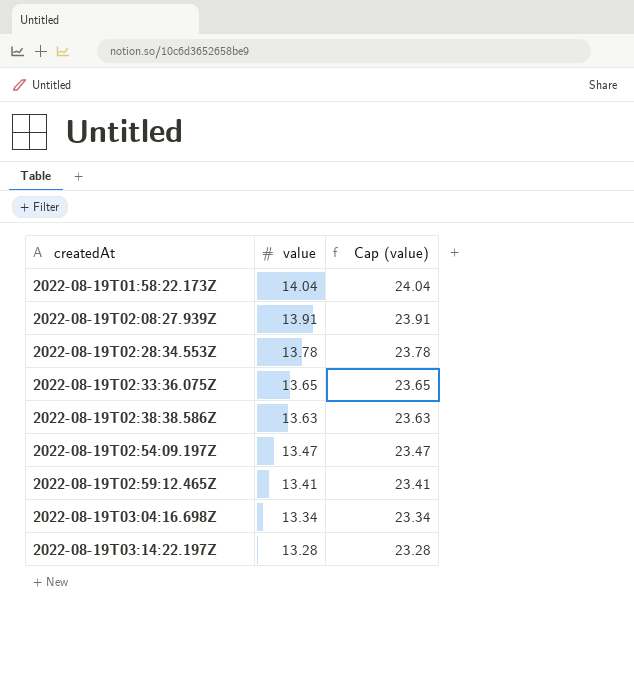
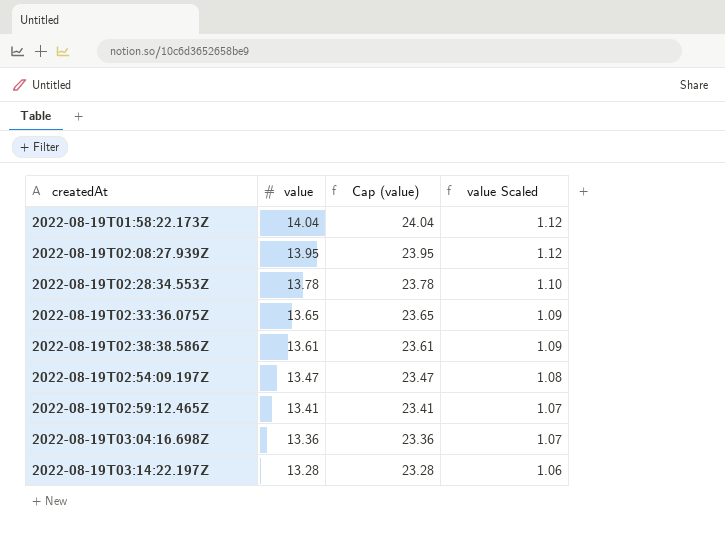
column value Scaled | formula: none -> [value] * 0.08
2022-08-19T02:08:27.939Z | value: 13.91 -> 13.95
2022-08-19T02:08:27.939Z | Cap (value): 23.91 -> 23.95
2022-08-19T02:38:38.586Z | value: 13.63 -> 13.61
2022-08-19T02:38:38.586Z | Cap (value): 23.63 -> 23.61
2022-08-19T03:04:16.698Z | value: 13.34 -> 13.36
2022-08-19T03:04:16.698Z | Cap (value): 23.34 -> 23.36

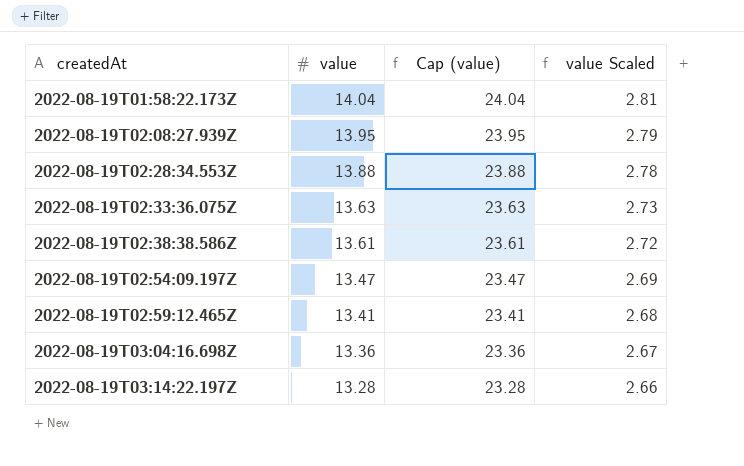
column value Scaled | formula: [value] * 0.08 -> [value] * 0.2
2022-08-19T02:28:34.553Z | value: 13.78 -> 13.88
2022-08-19T02:28:34.553Z | Cap (value): 23.78 -> 23.88
2022-08-19T02:33:36.075Z | value: 13.65 -> 13.63
2022-08-19T02:33:36.075Z | Cap (value): 23.65 -> 23.63

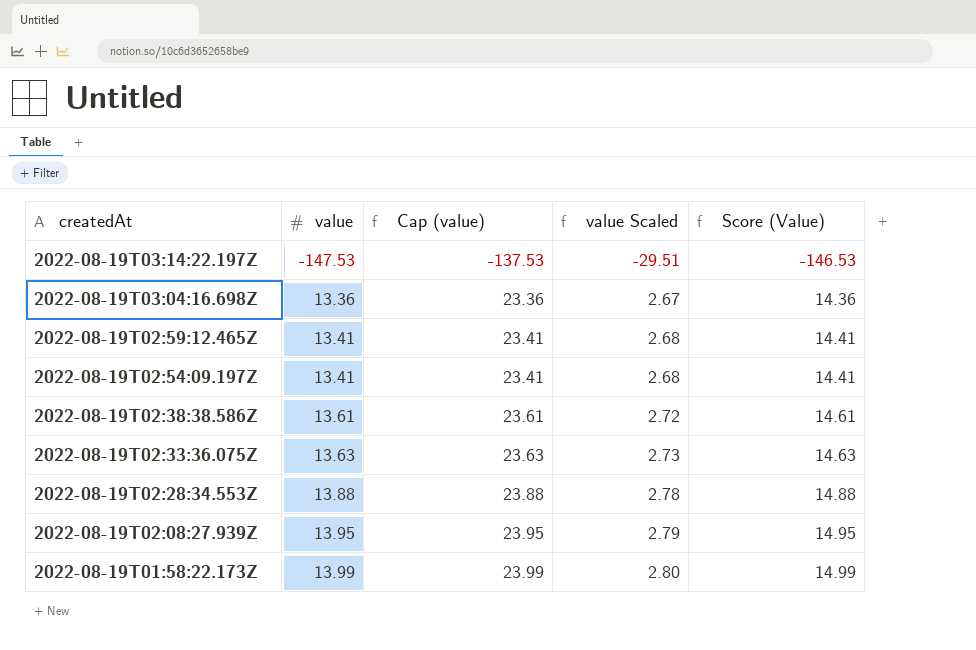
row order: createdAt ascending -> createdAt descending
column Score (Value) | formula: none -> [value] + 1
2022-08-19T03:14:22.197Z | value: 13.28 -> -147.53
2022-08-19T03:14:22.197Z | Cap (value): 23.28 -> -137.53
2022-08-19T03:14:22.197Z | value Scaled: 2.66 -> -29.51
2022-08-19T02:54:09.197Z | value: 13.47 -> 13.41
2022-08-19T02:54:09.197Z | Cap (value): 23.47 -> 23.41
2022-08-19T02:54:09.197Z | value Scaled: 2.69 -> 2.68
2022-08-19T01:58:22.173Z | value: 14.04 -> 13.99
2022-08-19T01:58:22.173Z | Cap (value): 24.04 -> 23.99
2022-08-19T01:58:22.173Z | value Scaled: 2.81 -> 2.80

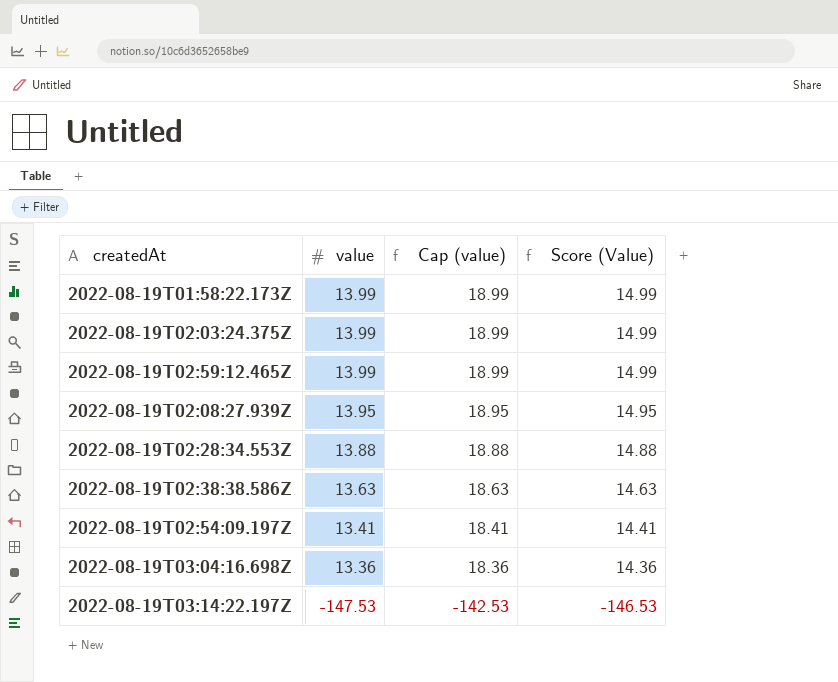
row order: createdAt descending -> value descending
column value Scaled | formula: [value] * 0.2 -> none
column Cap (value) | formula: [value] + 10 -> [value] + 5
row 2022-08-19T02:33:36.075Z: 13.63 | 23.63 | 2.73 | 14.63 -> none
row 2022-08-19T02:03:24.375Z: none -> 13.99 | 18.99 | 14.99
2022-08-19T02:59:12.465Z | value: 13.41 -> 13.99
2022-08-19T02:59:12.465Z | Score (Value): 14.41 -> 14.99
2022-08-19T02:38:38.586Z | value: 13.61 -> 13.63
2022-08-19T02:38:38.586Z | Score (Value): 14.61 -> 14.63

